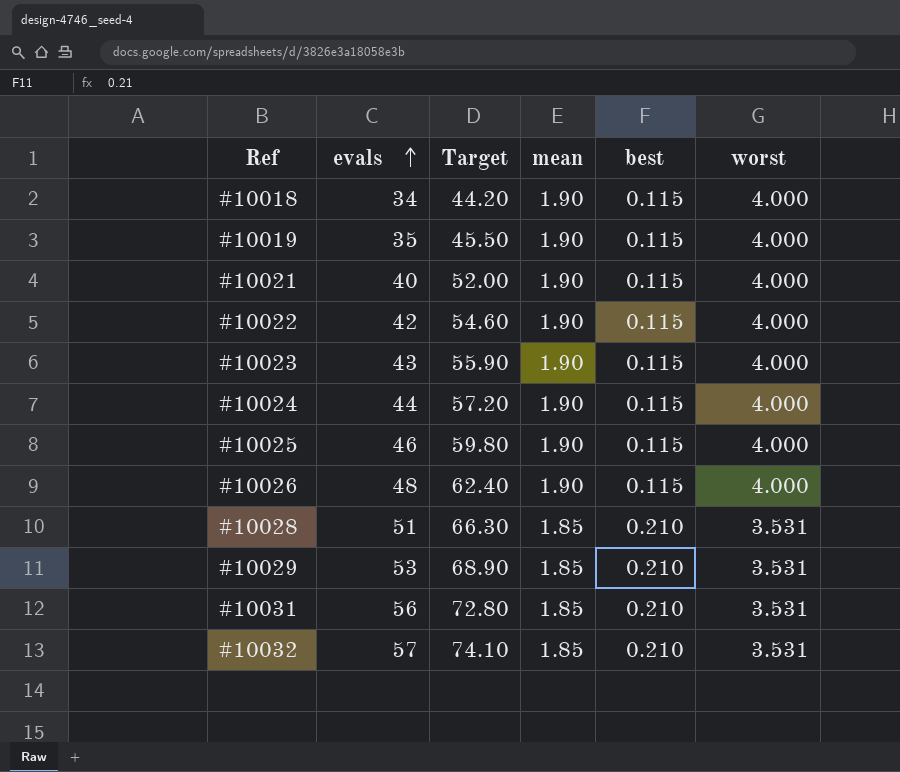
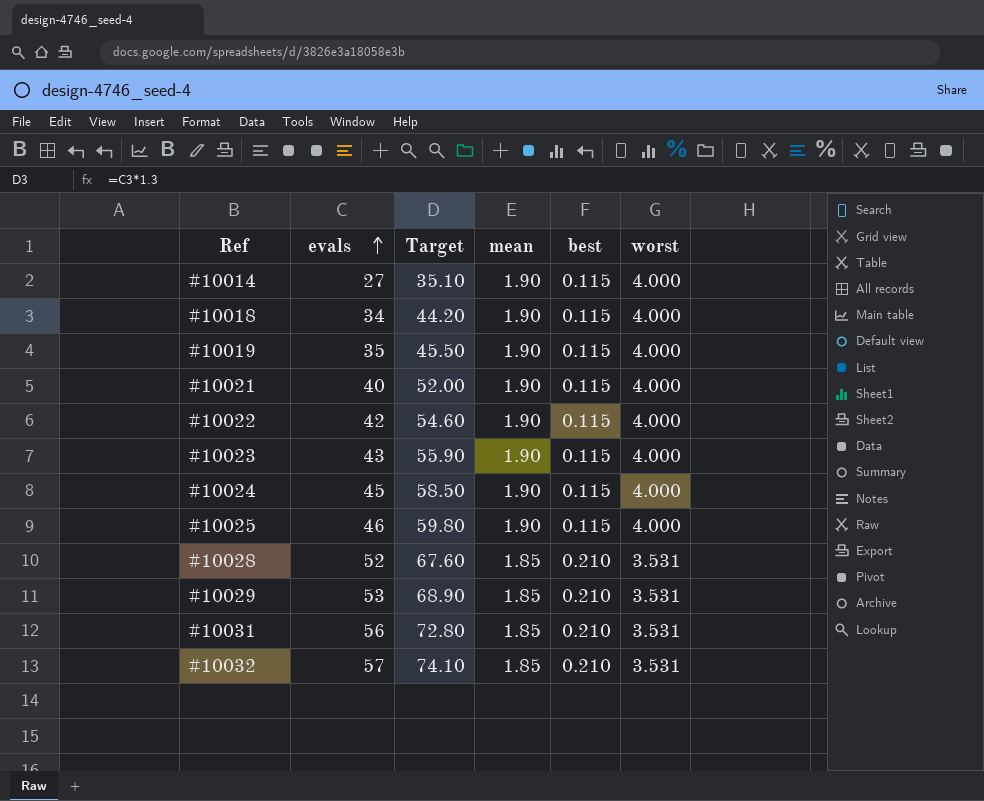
row #10026: 48 | 62.40 | 1.90 | 0.115 | 4.000 -> none
row #10014: none -> 27 | 35.10 | 1.90 | 0.115 | 4.000
#10024 | evals: 44 -> 45
#10024 | Target: 57.20 -> 58.50
#10028 | evals: 51 -> 52
#10028 | Target: 66.30 -> 67.60

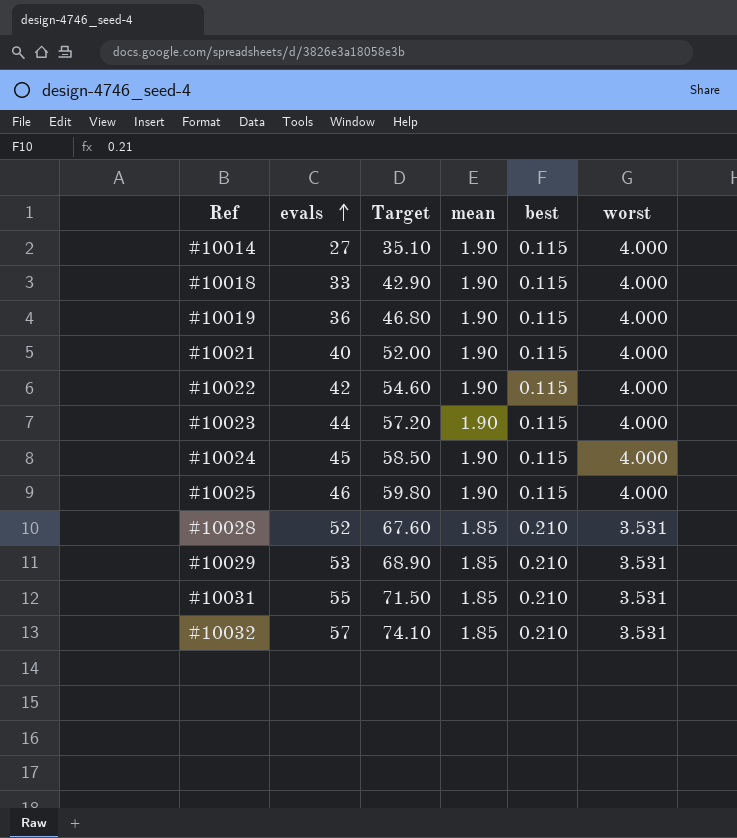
#10018 | evals: 34 -> 33
#10018 | Target: 44.20 -> 42.90
#10019 | evals: 35 -> 36
#10019 | Target: 45.50 -> 46.80
#10023 | evals: 43 -> 44
#10023 | Target: 55.90 -> 57.20
#10031 | evals: 56 -> 55
#10031 | Target: 72.80 -> 71.50

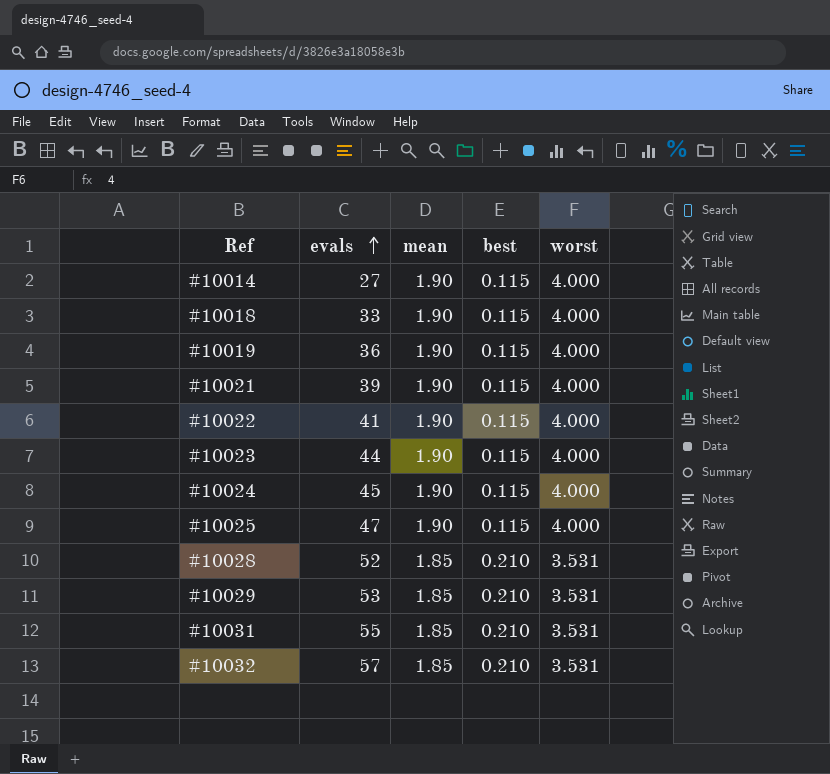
column Target | formula: [evals] * 1.3 -> none
#10021 | evals: 40 -> 39
#10022 | evals: 42 -> 41
#10025 | evals: 46 -> 47

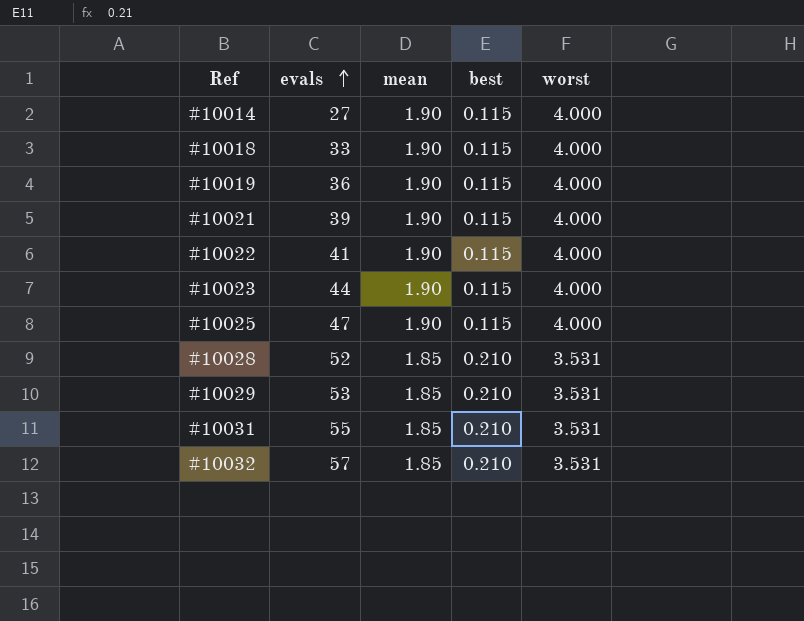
row #10024: 45 | 1.90 | 0.115 | 4.000 -> none

